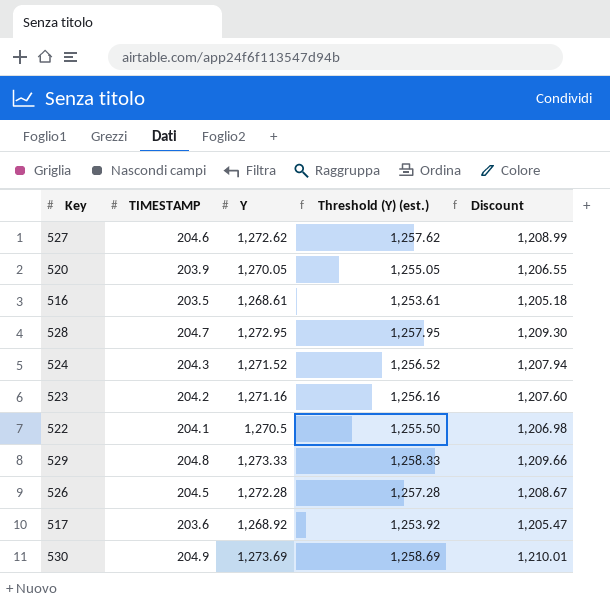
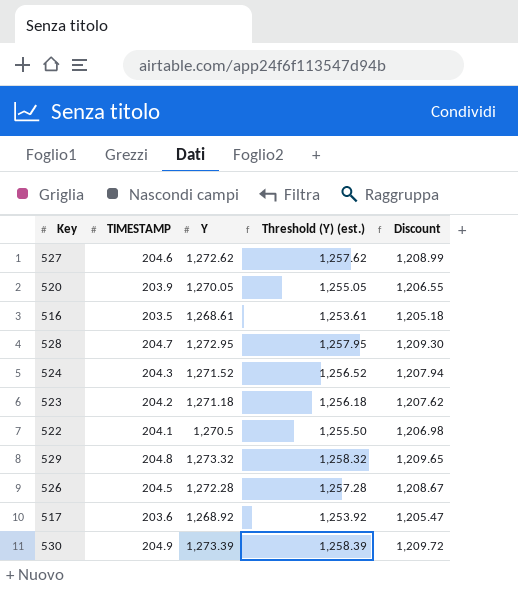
523 | Y: 1,271.16 -> 1,271.18
523 | Threshold (Y) (est.): 1,256.16 -> 1,256.18
523 | Discount: 1,207.60 -> 1,207.62
529 | Y: 1,273.33 -> 1,273.32
529 | Threshold (Y) (est.): 1,258.33 -> 1,258.32
529 | Discount: 1,209.66 -> 1,209.65
530 | Y: 1,273.69 -> 1,273.39
530 | Threshold (Y) (est.): 1,258.69 -> 1,258.39
530 | Discount: 1,210.01 -> 1,209.72

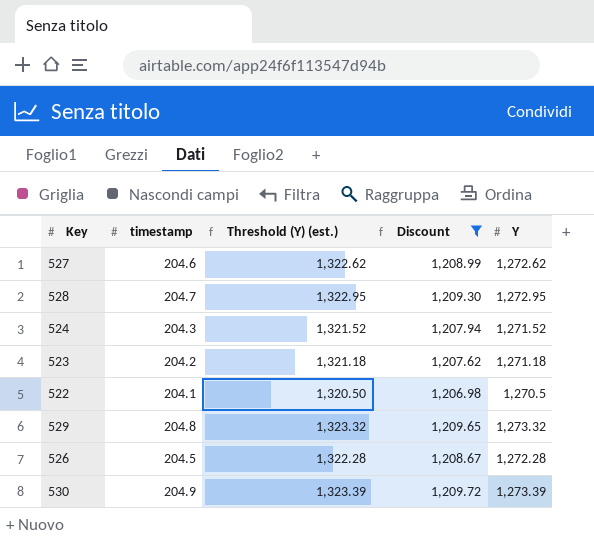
filter: none -> Discount >= 1,206.98
column name: TIMESTAMP -> timestamp
column Threshold (Y) (est.) | formula: [Y] - 15 -> [Y] + 50
column Y | position: 3 -> 5

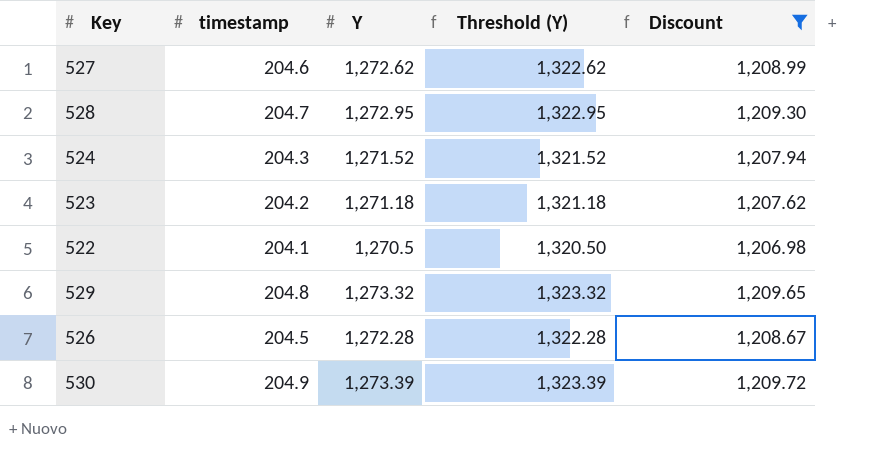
column Y | position: 5 -> 3
column name: Threshold (Y) (est.) -> Threshold (Y)

